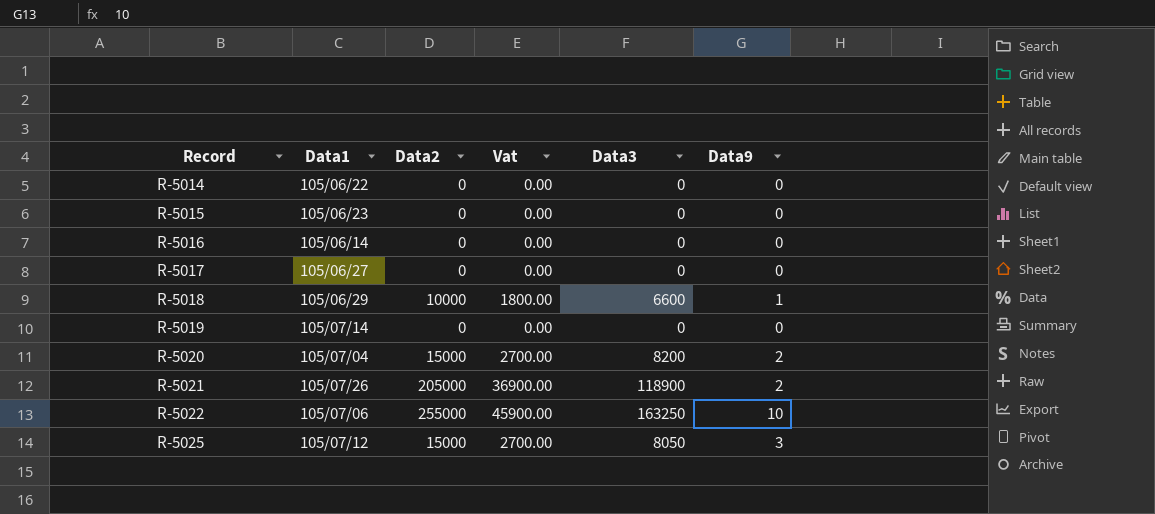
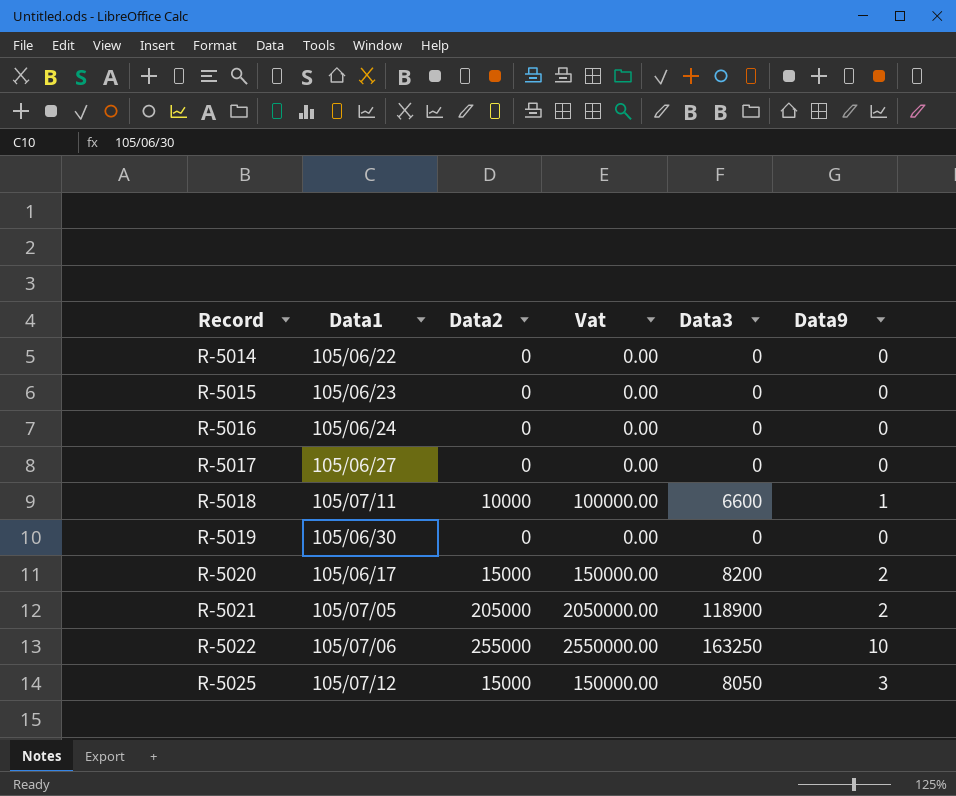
column Vat | formula: [Data2] * 0.18 -> [Data2] * 10
R-5016 | Data1: 105/06/14 -> 105/06/24
R-5018 | Data1: 105/06/29 -> 105/07/11
R-5019 | Data1: 105/07/14 -> 105/06/30
R-5020 | Data1: 105/07/04 -> 105/06/17
R-5021 | Data1: 105/07/26 -> 105/07/05

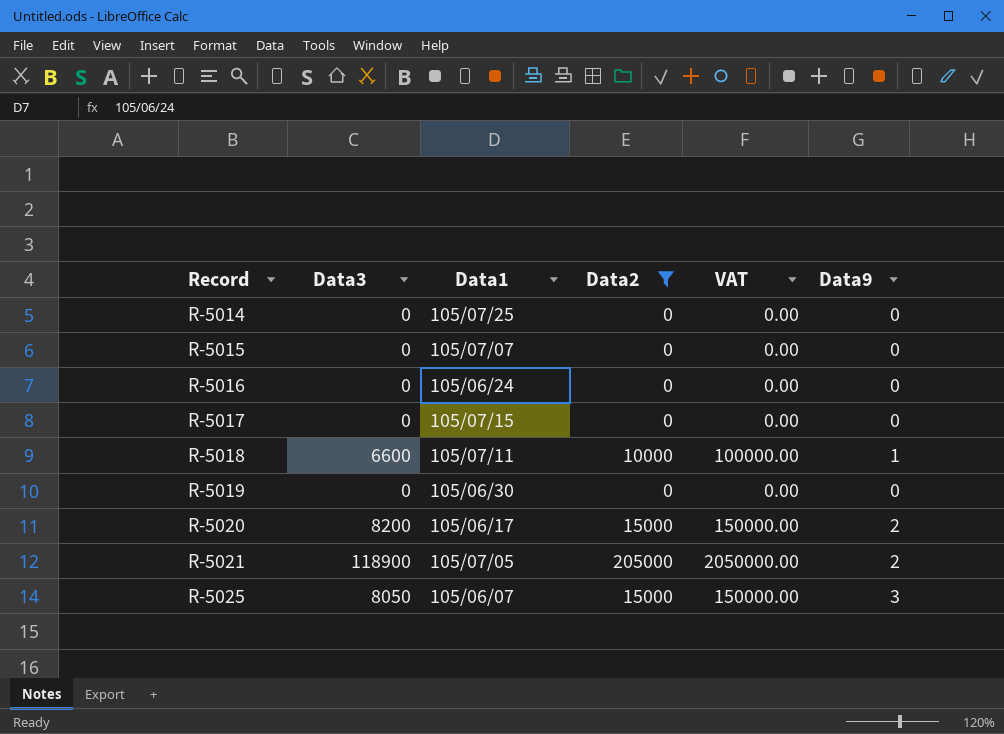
filter: none -> Data2 != 255000
column Data3 | position: 5 -> 2
column name: Vat -> VAT
R-5014 | Data1: 105/06/22 -> 105/07/25
R-5015 | Data1: 105/06/23 -> 105/07/07
R-5017 | Data1: 105/06/27 -> 105/07/15
R-5025 | Data1: 105/07/12 -> 105/06/07

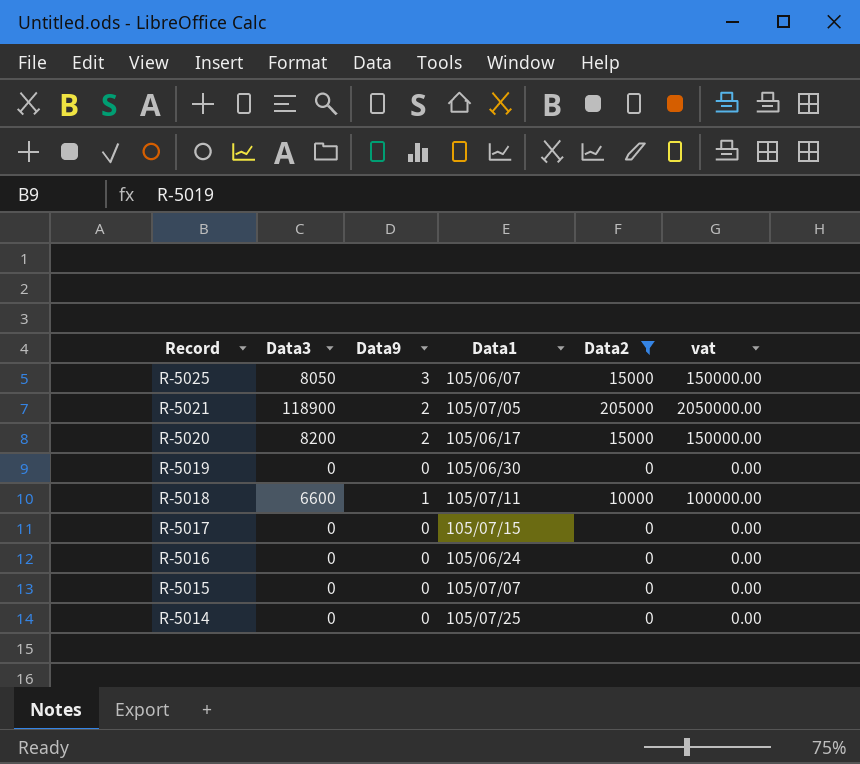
row order: Record ascending -> Record descending
column Data9 | position: 6 -> 3
column name: VAT -> vat

